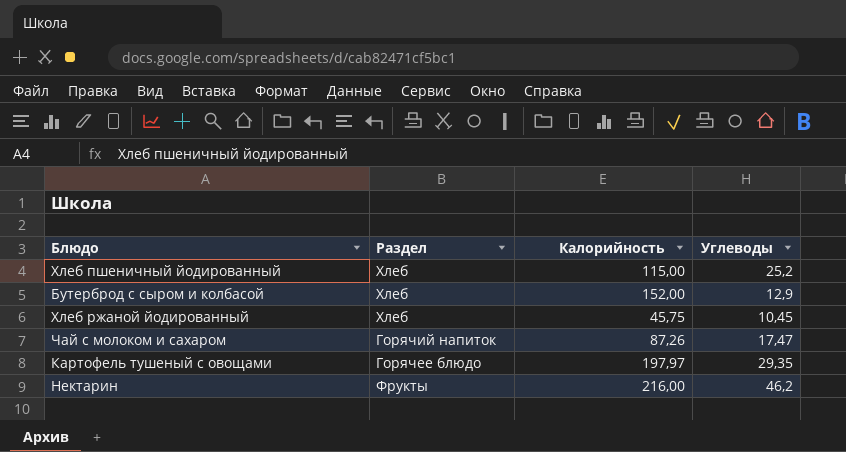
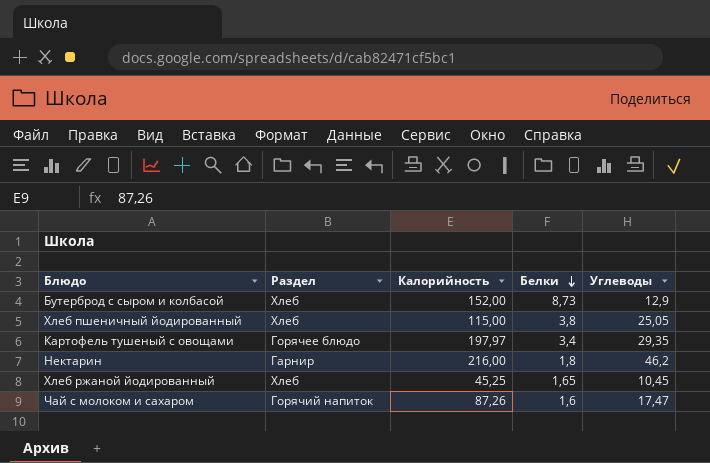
row order: none -> Белки descending
column Белки | position: none -> 4
Хлеб пшеничный йодированный | Углеводы: 25,2 -> 25,05
Нектарин | Раздел: Фрукты -> Гарнир
Хлеб ржаной йодированный | Калорийность: 45,75 -> 45,25

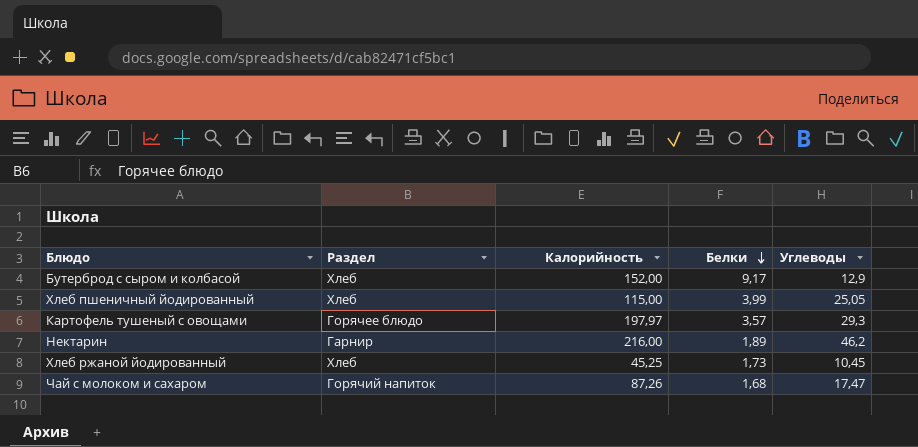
Бутерброд с сыром и колбасой | Белки: 8,73 -> 9,17
Хлеб пшеничный йодированный | Белки: 3,8 -> 3,99
Картофель тушеный с овощами | Белки: 3,4 -> 3,57
Картофель тушеный с овощами | Углеводы: 29,35 -> 29,3
Нектарин | Белки: 1,8 -> 1,89
Хлеб ржаной йодированный | Белки: 1,65 -> 1,73
Чай с молоком и сахаром | Белки: 1,6 -> 1,68

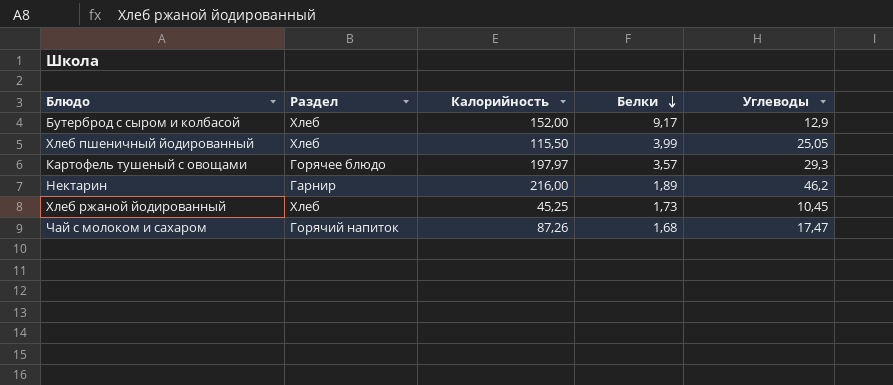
Хлеб пшеничный йодированный | Калорийность: 115,00 -> 115,50

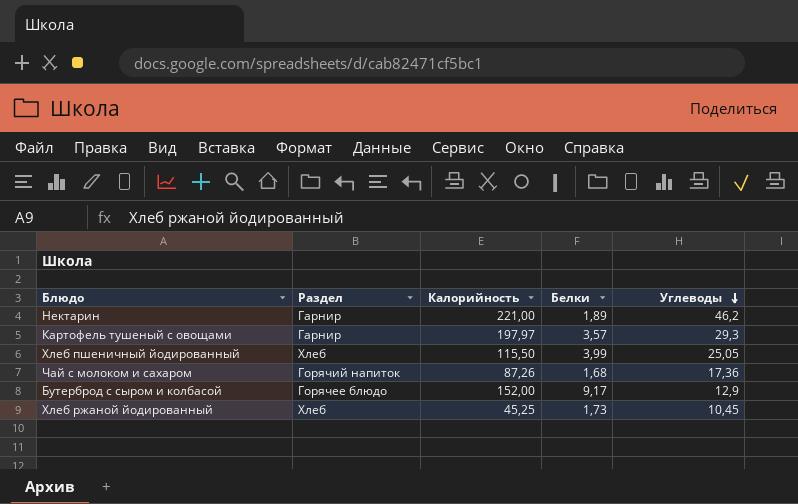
row order: Белки descending -> Углеводы descending
Нектарин | Калорийность: 216,00 -> 221,00
Картофель тушеный с овощами | Раздел: Горячее блюдо -> Гарнир
Чай с молоком и сахаром | Углеводы: 17,47 -> 17,36
Бутерброд с сыром и колбасой | Раздел: Хлеб -> Горячее блюдо

